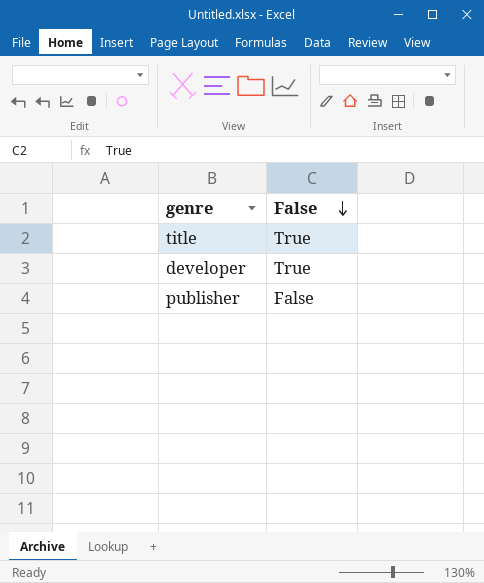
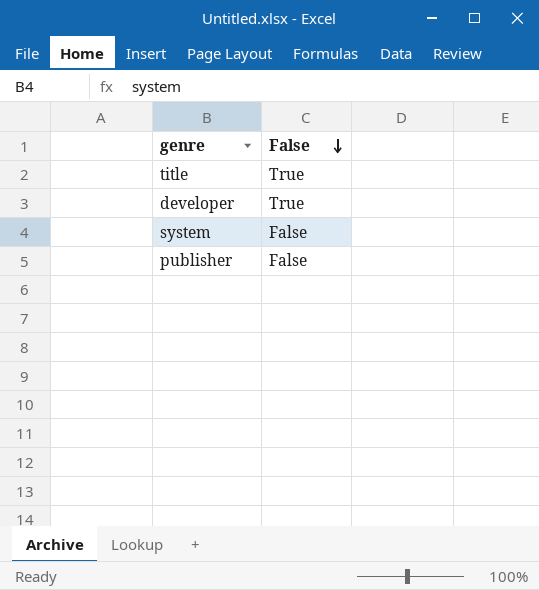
row system: none -> False

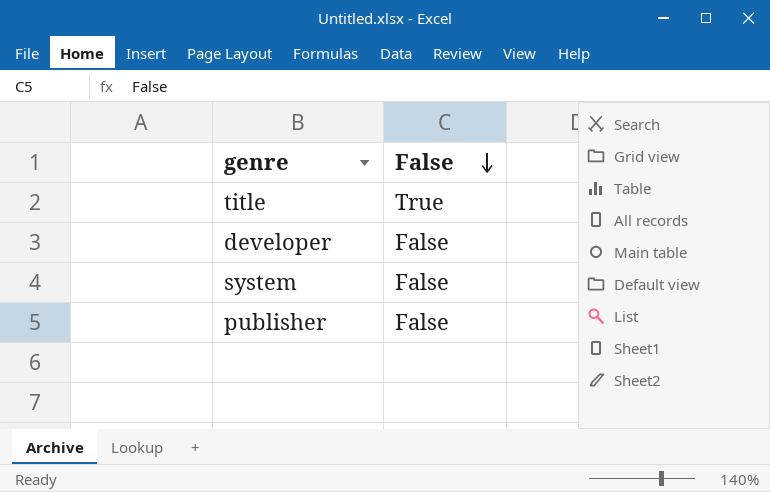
developer | False: True -> False

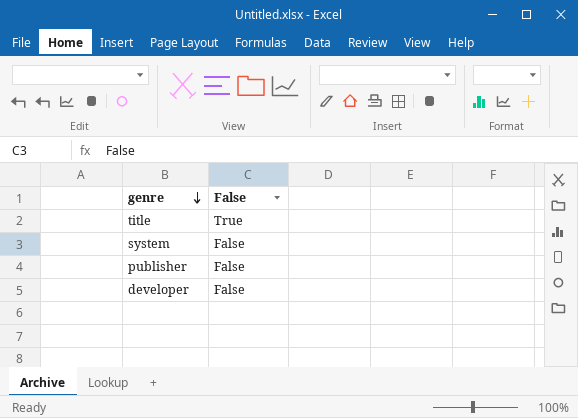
row order: False descending -> genre descending

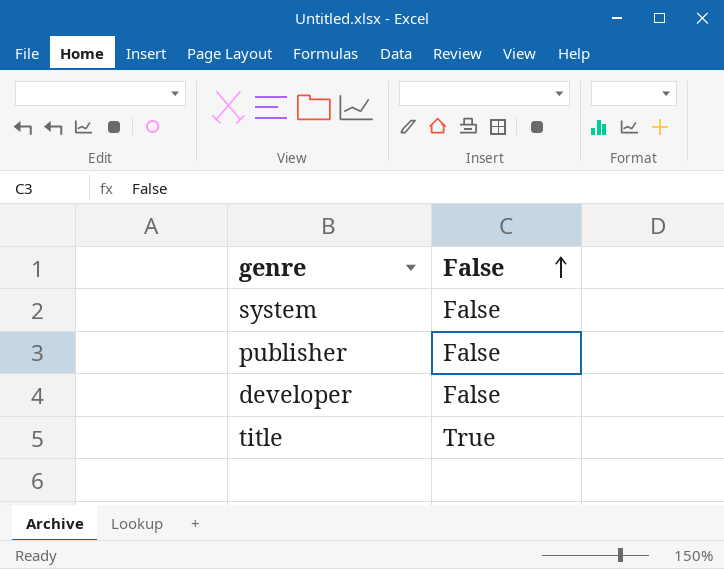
row order: genre descending -> False ascending

